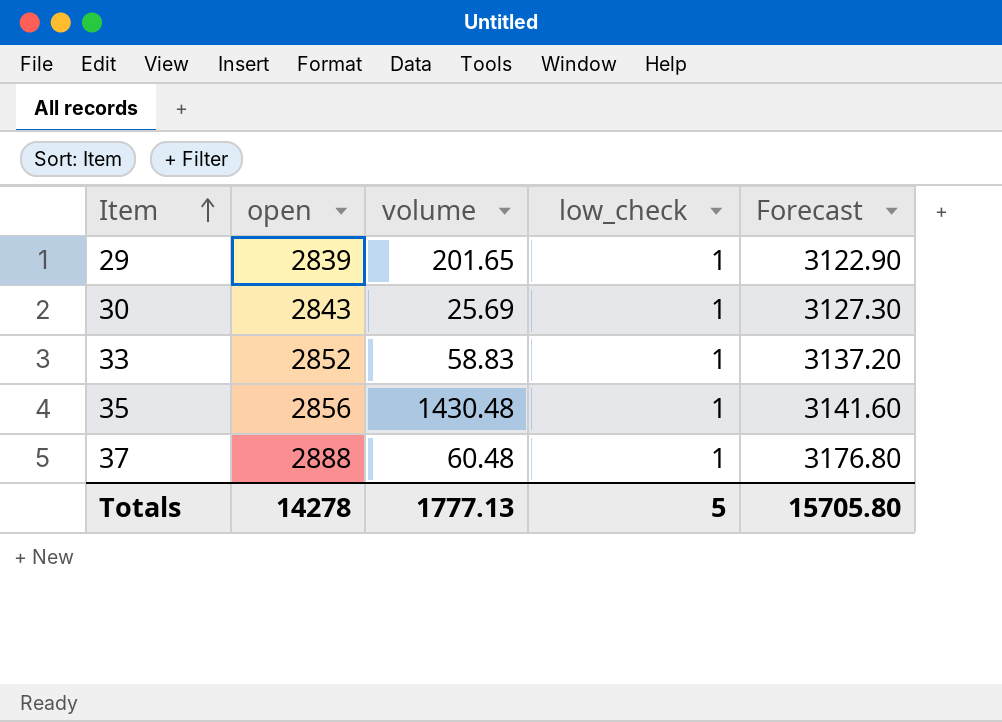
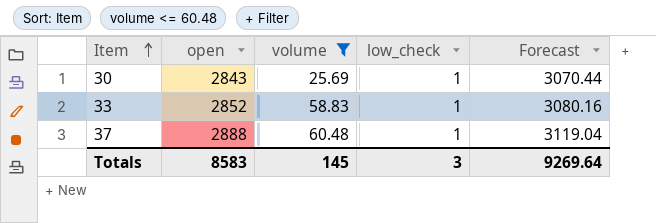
filter: none -> volume <= 60.48
column Forecast | formula: [open] * 1.1 -> [open] * 1.08
Totals | open: 14278 -> 8583
Totals | volume: 1777.13 -> 145
Totals | low_check: 5 -> 3
Totals | Forecast: 15705.80 -> 9269.64

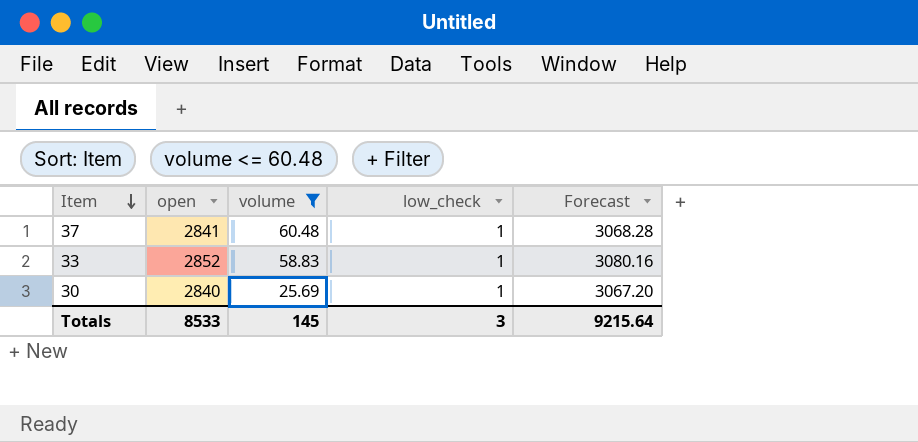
row order: Item ascending -> Item descending
37 | open: 2888 -> 2841
37 | Forecast: 3119.04 -> 3068.28
30 | open: 2843 -> 2840
30 | Forecast: 3070.44 -> 3067.20
Totals | open: 8583 -> 8533
Totals | Forecast: 9269.64 -> 9215.64

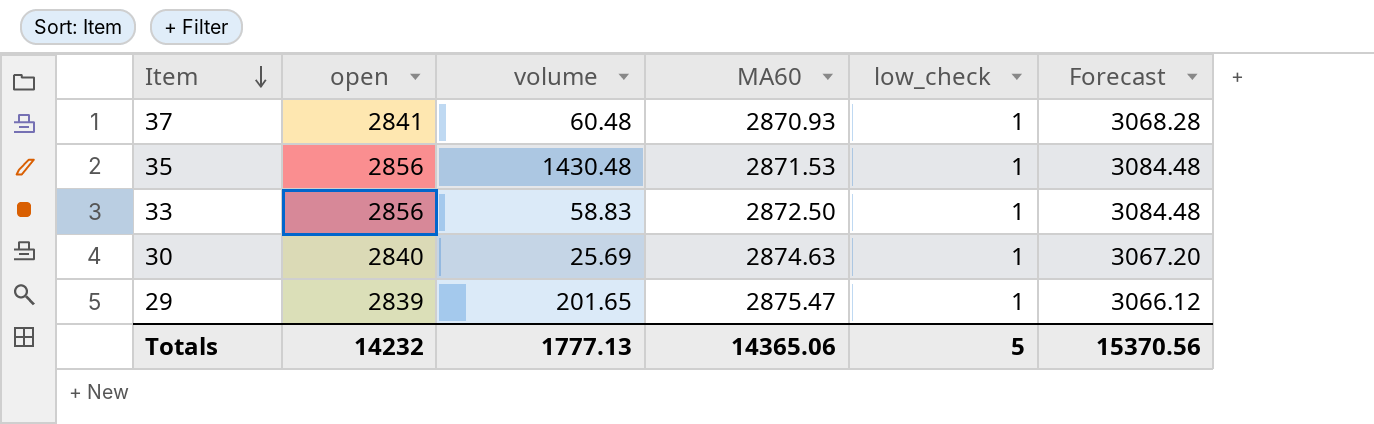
filter: volume <= 60.48 -> none
column MA60 | position: none -> 4
33 | open: 2852 -> 2856
33 | Forecast: 3080.16 -> 3084.48
Totals | open: 8533 -> 14232
Totals | volume: 145 -> 1777.13
Totals | low_check: 3 -> 5
Totals | Forecast: 9215.64 -> 15370.56

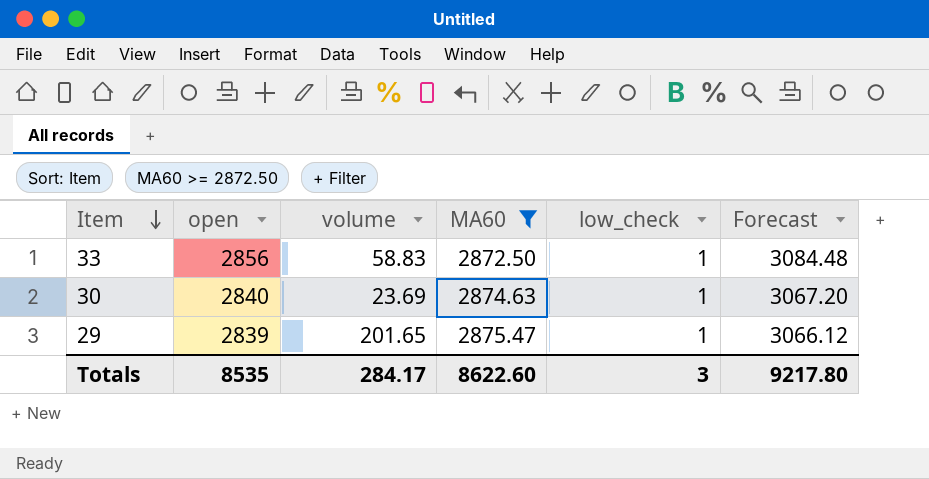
filter: none -> MA60 >= 2872.50
30 | volume: 25.69 -> 23.69
Totals | open: 14232 -> 8535
Totals | volume: 1777.13 -> 284.17
Totals | MA60: 14365.06 -> 8622.60
Totals | low_check: 5 -> 3
Totals | Forecast: 15370.56 -> 9217.80

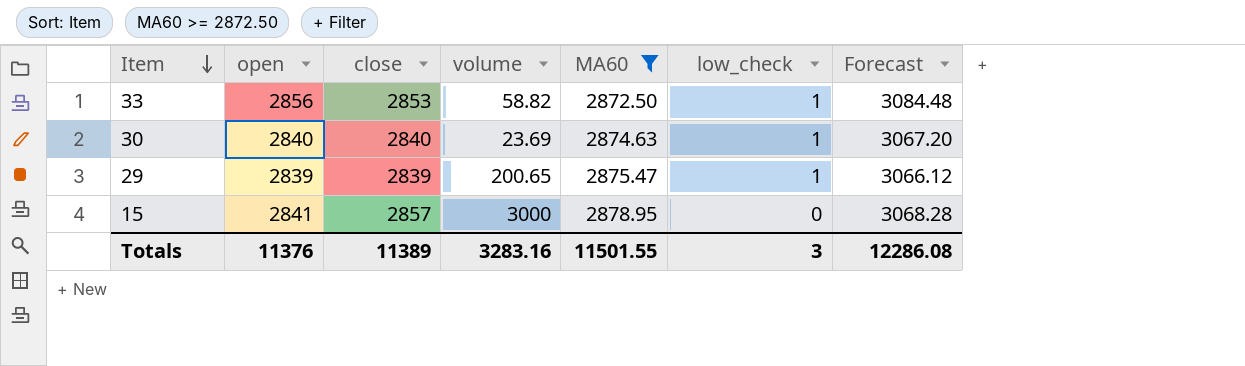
column close | position: none -> 3
33 | volume: 58.83 -> 58.82
29 | volume: 201.65 -> 200.65
row 15: none -> 2841 | 2857 | 3000 | 2878.95 | 0 | 3068.28
Totals | open: 8535 -> 11376
Totals | volume: 284.17 -> 3283.16
Totals | MA60: 8622.60 -> 11501.55
Totals | Forecast: 9217.80 -> 12286.08

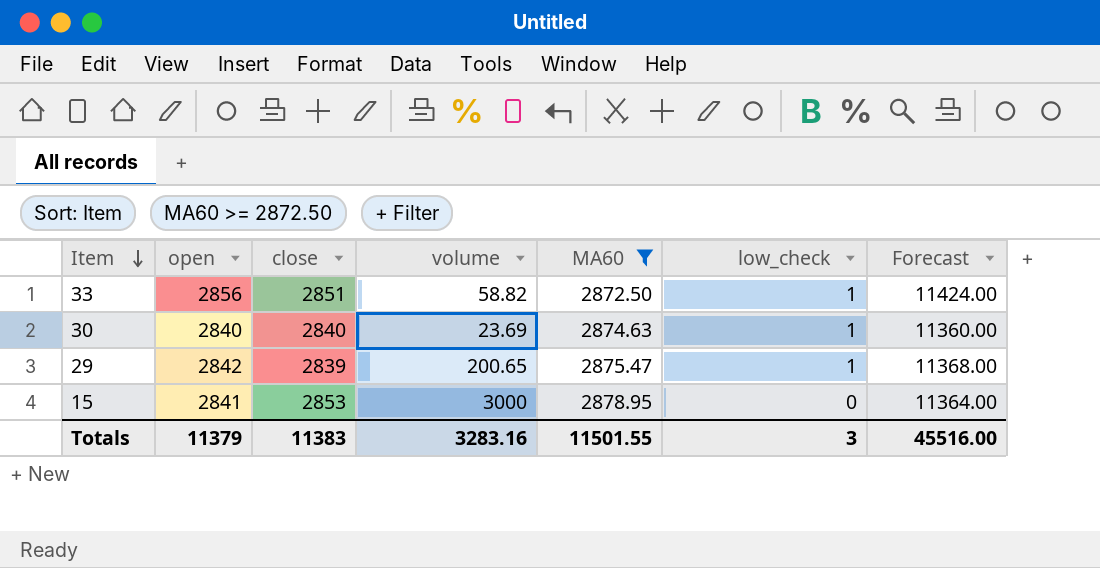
column Forecast | formula: [open] * 1.08 -> [open] * 4
33 | close: 2853 -> 2851
29 | open: 2839 -> 2842
15 | close: 2857 -> 2853
Totals | open: 11376 -> 11379
Totals | close: 11389 -> 11383
Totals | Forecast: 12286.08 -> 45516.00

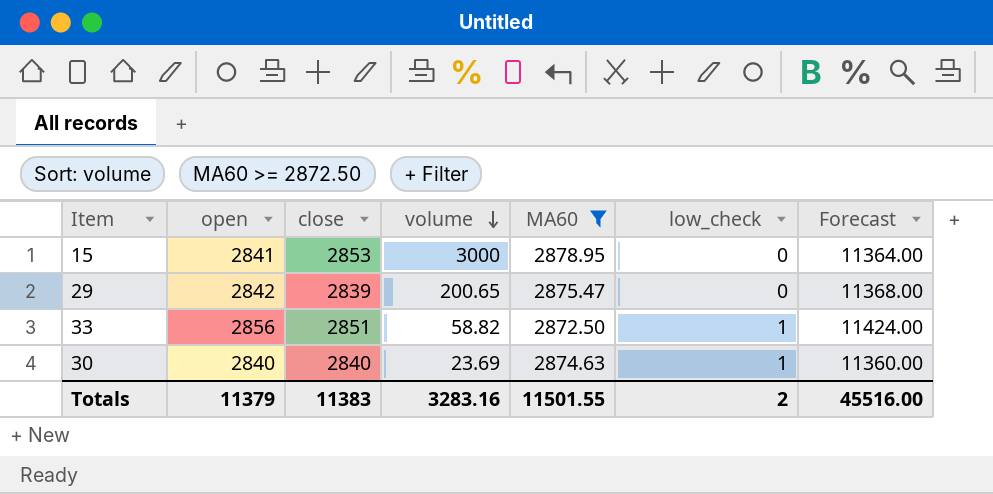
row order: Item descending -> volume descending
29 | low_check: 1 -> 0
Totals | low_check: 3 -> 2

